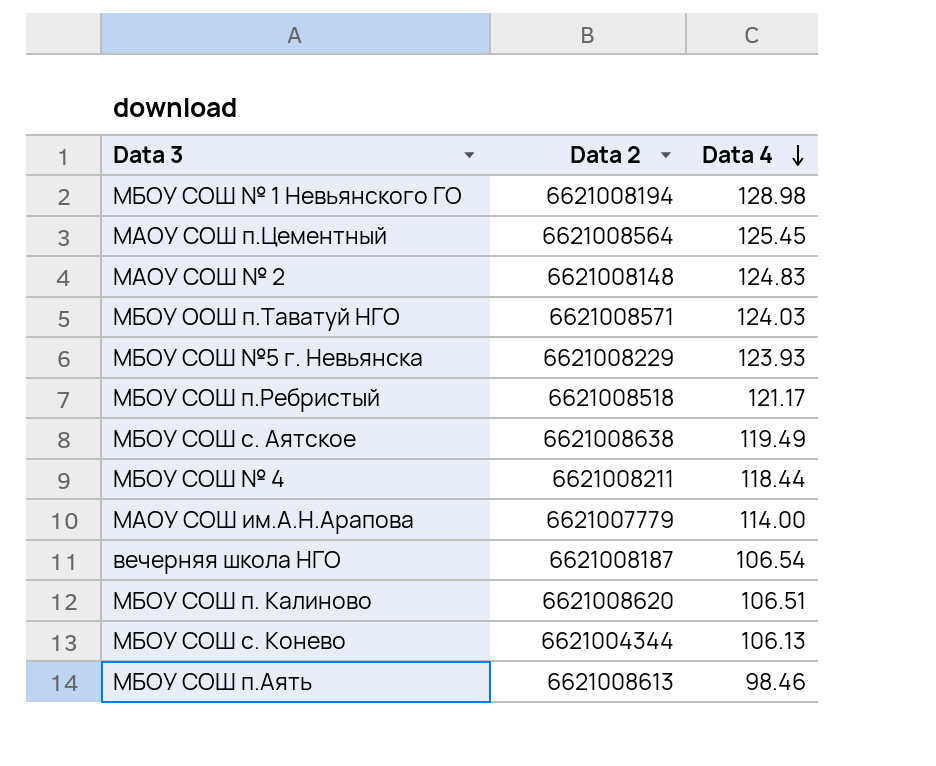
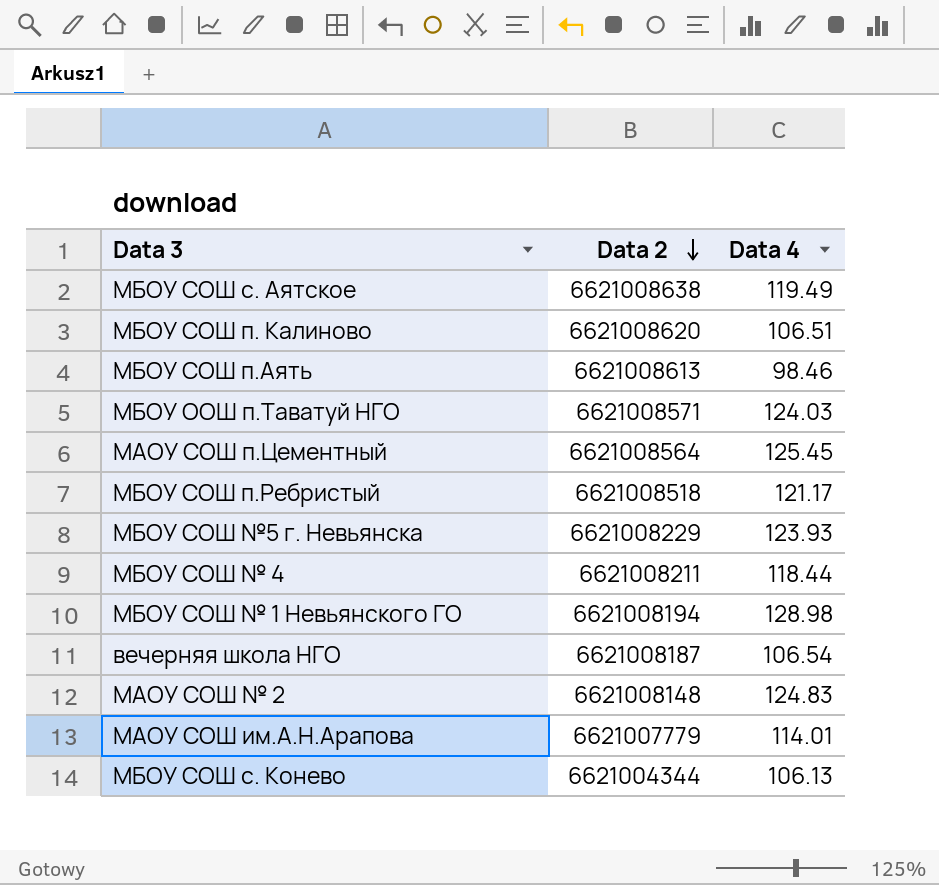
row order: Data 4 descending -> Data 2 descending
МАОУ СОШ им.А.Н.Арапова | Data 4: 114.00 -> 114.01

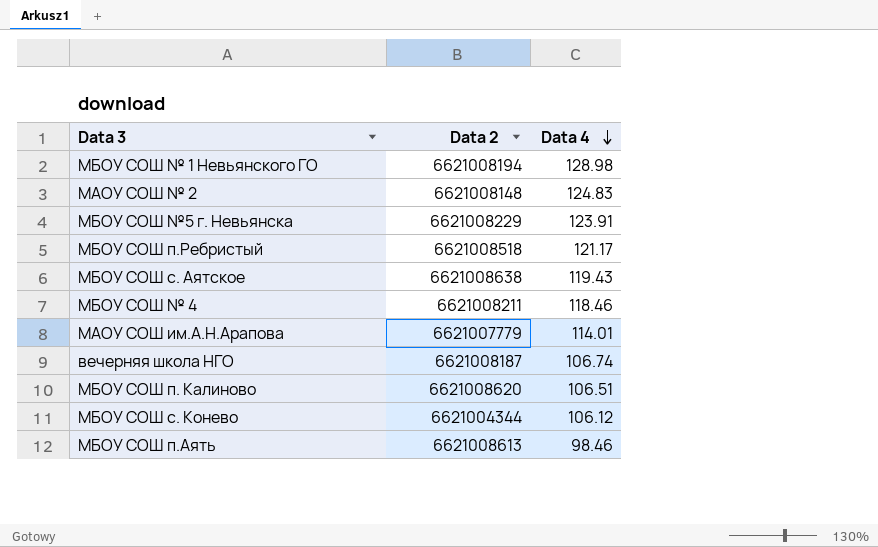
row order: Data 2 descending -> Data 4 descending
row МБОУ ООШ п.Таватуй НГО: 6621008571 | 124.03 -> none
row МАОУ СОШ п.Цементный: 6621008564 | 125.45 -> none
МБОУ СОШ №5 г. Невьянска | Data 4: 123.93 -> 123.91
МБОУ СОШ с. Аятское | Data 4: 119.49 -> 119.43
МБОУ СОШ № 4 | Data 4: 118.44 -> 118.46
вечерняя школа НГО | Data 4: 106.54 -> 106.74
МБОУ СОШ с. Конево | Data 4: 106.13 -> 106.12

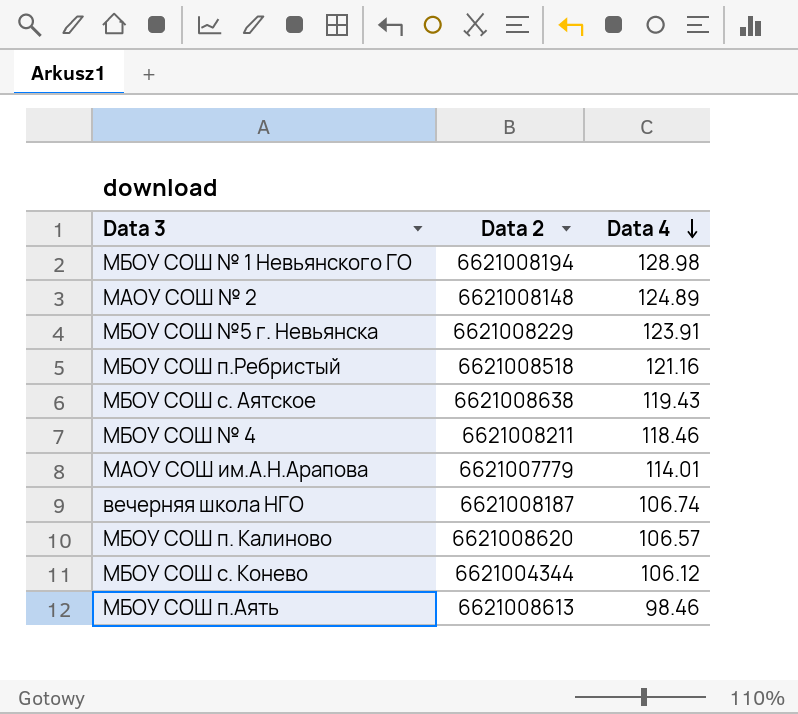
МАОУ СОШ № 2 | Data 4: 124.83 -> 124.89
МБОУ СОШ п.Ребристый | Data 4: 121.17 -> 121.16
МБОУ СОШ п. Калиново | Data 4: 106.51 -> 106.57

